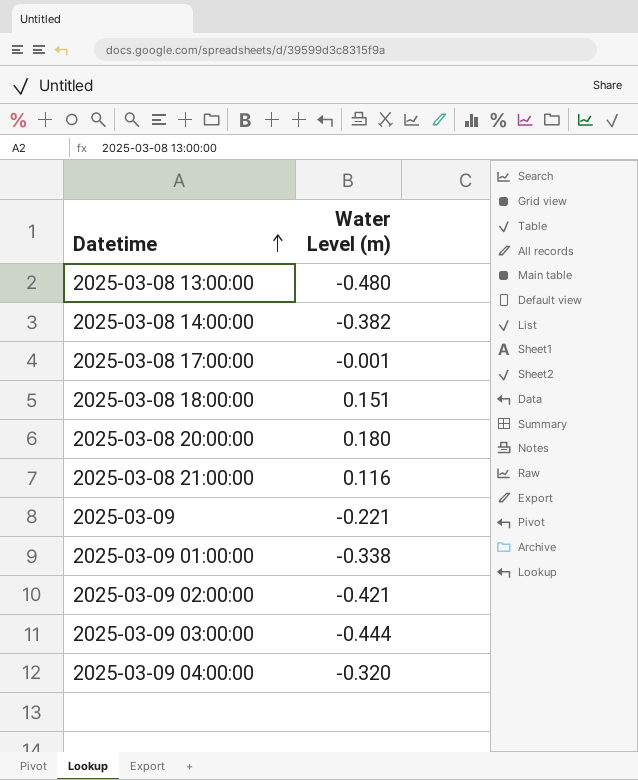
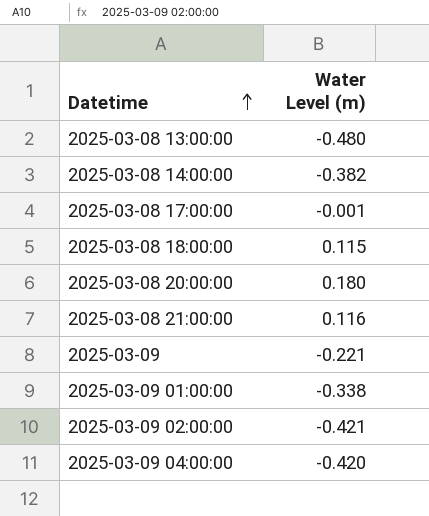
row 2025-03-09 03:00:00: -0.444 -> none
2025-03-08 18:00:00 | Water Level (m): 0.151 -> 0.115
2025-03-09 04:00:00 | Water Level (m): -0.320 -> -0.420

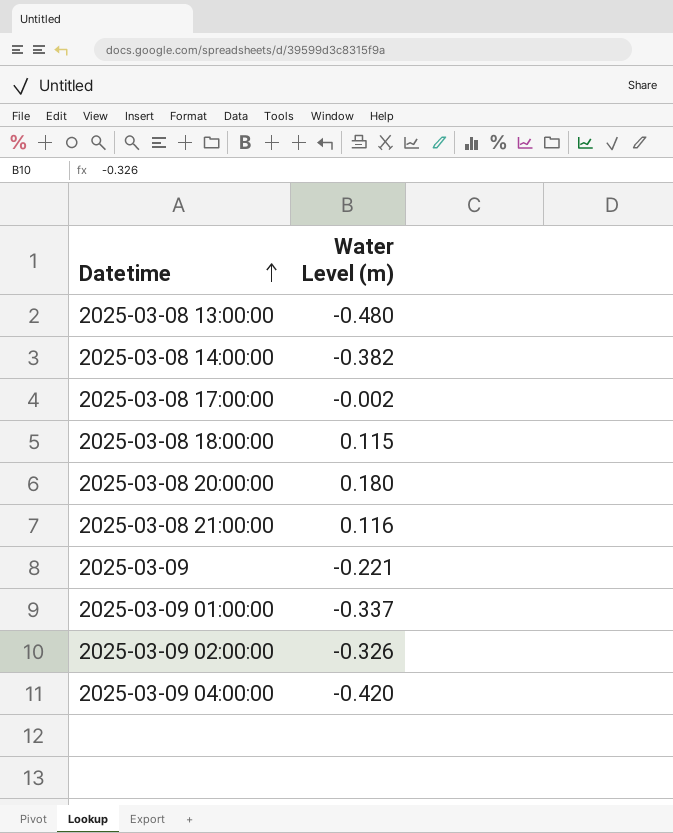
2025-03-08 17:00:00 | Water Level (m): -0.001 -> -0.002
2025-03-09 01:00:00 | Water Level (m): -0.338 -> -0.337
2025-03-09 02:00:00 | Water Level (m): -0.421 -> -0.326

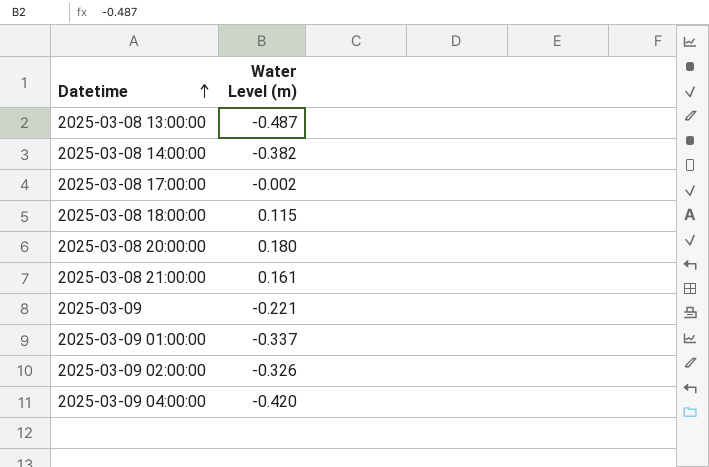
2025-03-08 13:00:00 | Water Level (m): -0.480 -> -0.487
2025-03-08 21:00:00 | Water Level (m): 0.116 -> 0.161

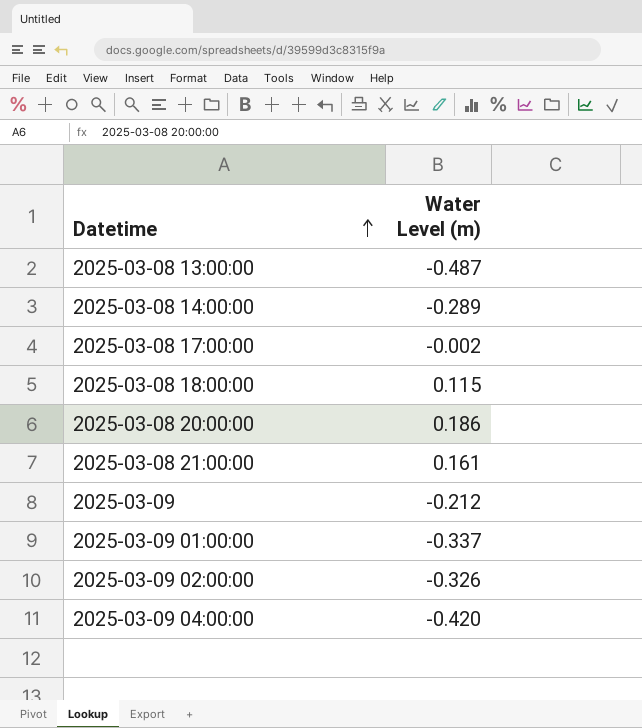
2025-03-08 14:00:00 | Water Level (m): -0.382 -> -0.289
2025-03-08 20:00:00 | Water Level (m): 0.180 -> 0.186
2025-03-09 | Water Level (m): -0.221 -> -0.212

